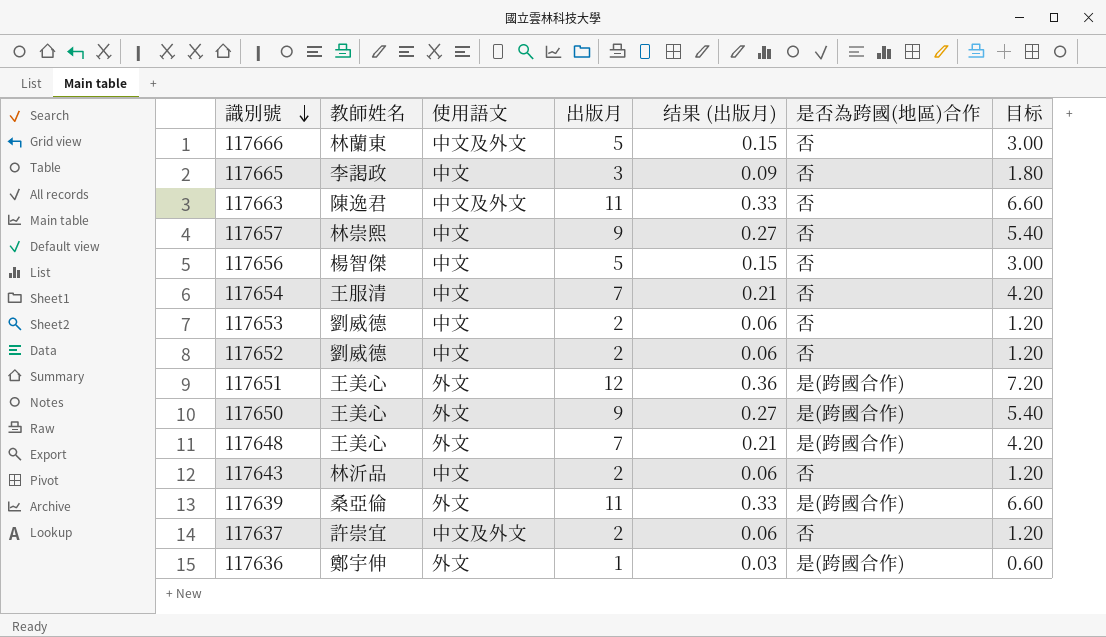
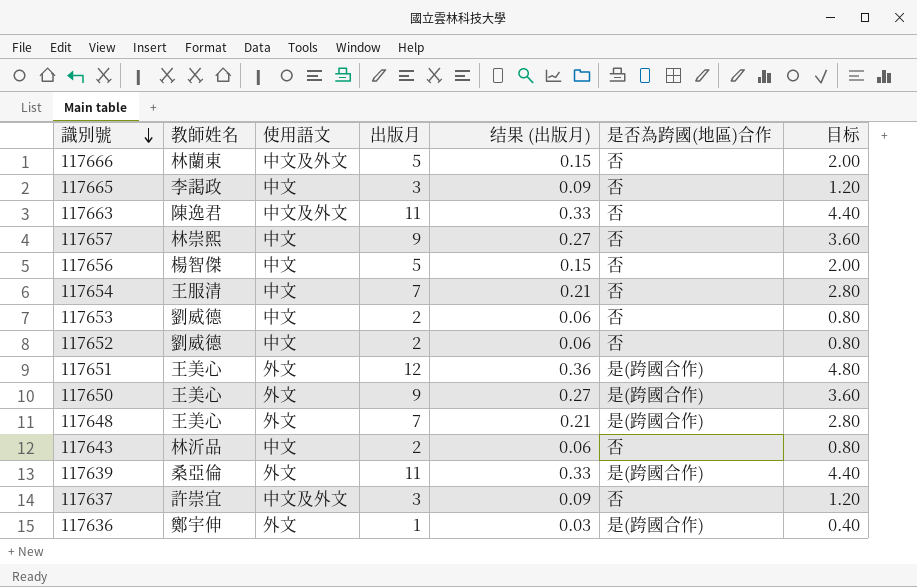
column 目标 | formula: [出版月] * 0.6 -> [出版月] * 0.4
117637 | 出版月: 2 -> 3
117637 | 结果 (出版月): 0.06 -> 0.09

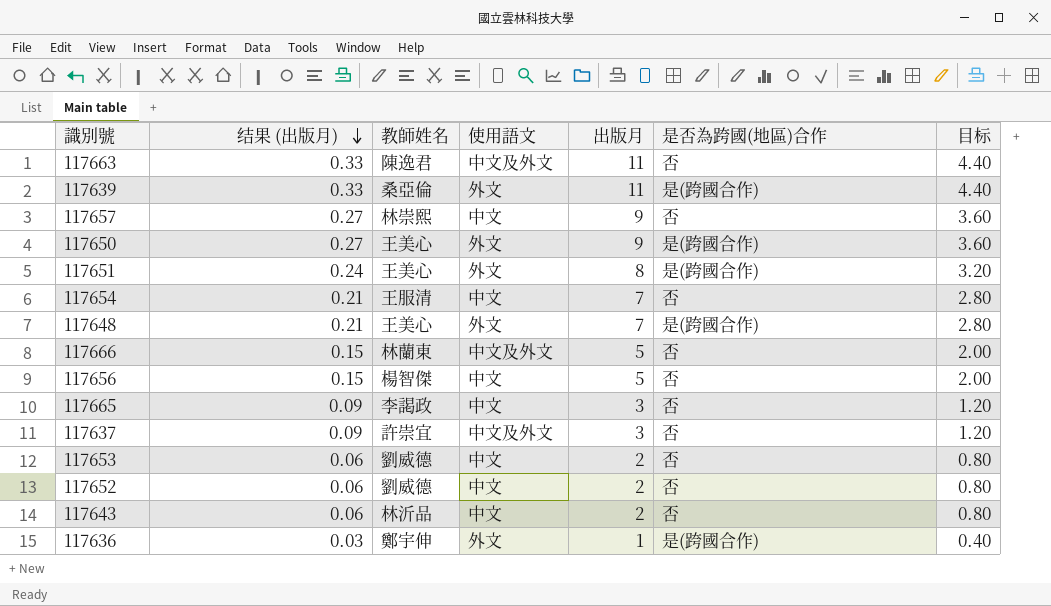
row order: 識別號 descending -> 结果 (出版月) descending
column 结果 (出版月) | position: 5 -> 2
117651 | 结果 (出版月): 0.36 -> 0.24
117651 | 出版月: 12 -> 8
117651 | 目标: 4.80 -> 3.20

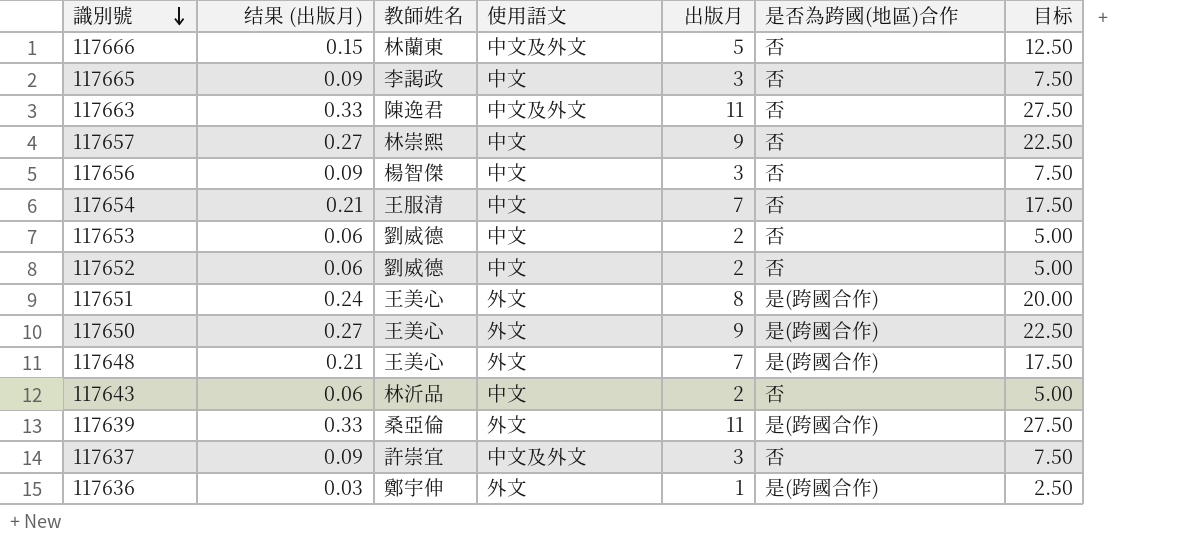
row order: 结果 (出版月) descending -> 識別號 descending
column 目标 | formula: [出版月] * 0.4 -> [出版月] * 2.5
117656 | 结果 (出版月): 0.15 -> 0.09
117656 | 出版月: 5 -> 3

